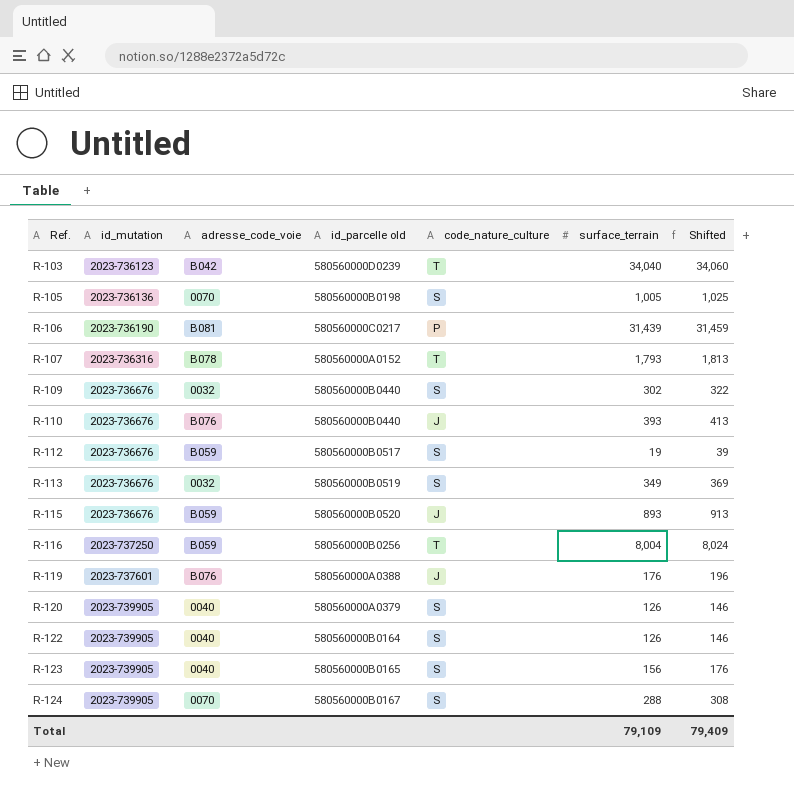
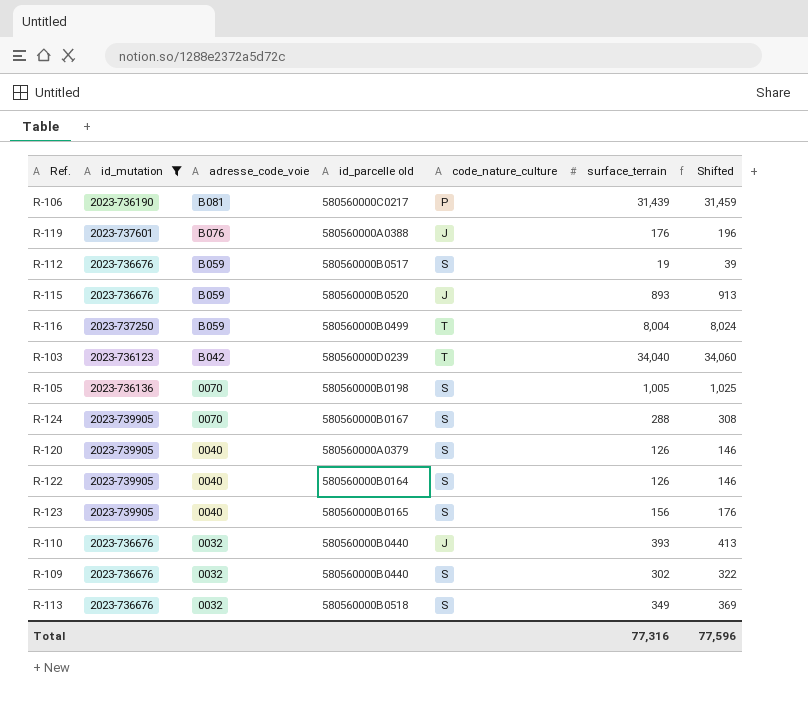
filter: none -> id_mutation != 2023-736316
row order: Ref. ascending -> adresse_code_voie descending
R-116 | id_parcelle old: 580560000B0256 -> 580560000B0499
R-110 | adresse_code_voie: B076 -> 0032
R-113 | id_parcelle old: 580560000B0519 -> 580560000B0518
Total | surface_terrain: 79,109 -> 77,316
Total | Shifted: 79,409 -> 77,596

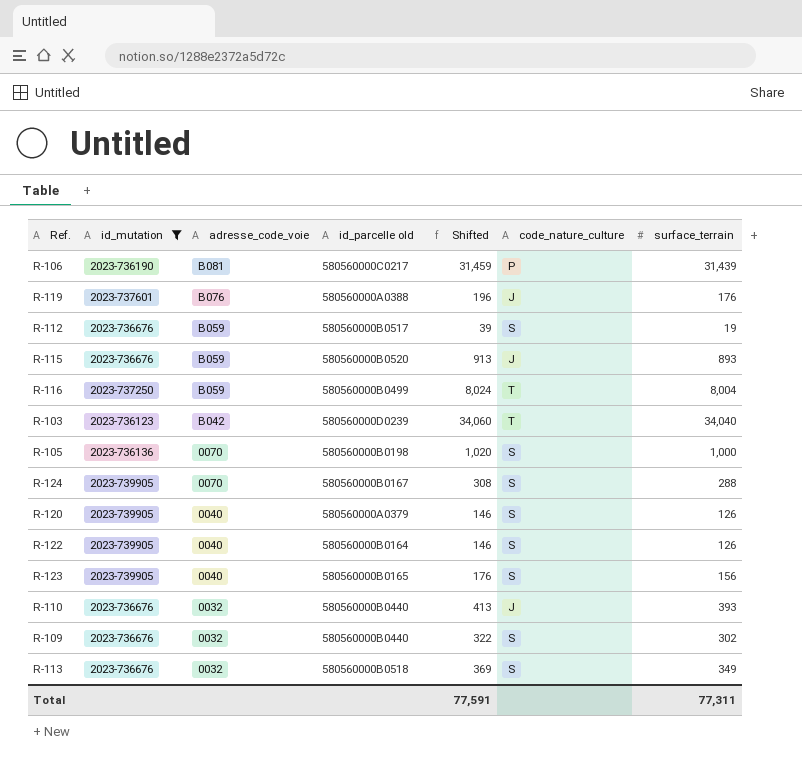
column Shifted | position: 7 -> 5
R-105 | Shifted: 1,025 -> 1,020
R-105 | surface_terrain: 1,005 -> 1,000
Total | Shifted: 77,596 -> 77,591
Total | surface_terrain: 77,316 -> 77,311

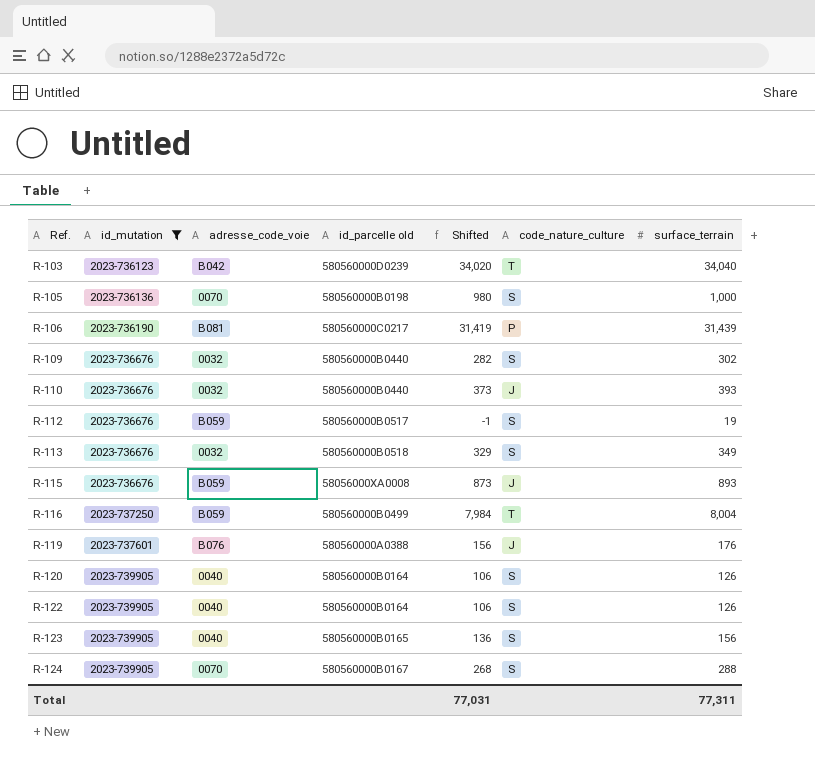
row order: adresse_code_voie descending -> Ref. ascending
column Shifted | formula: [surface_terrain] + 20 -> [surface_terrain] - 20
R-115 | id_parcelle old: 580560000B0520 -> 58056000XA0008
R-120 | id_parcelle old: 580560000A0379 -> 580560000B0164
Total | Shifted: 77,591 -> 77,031

